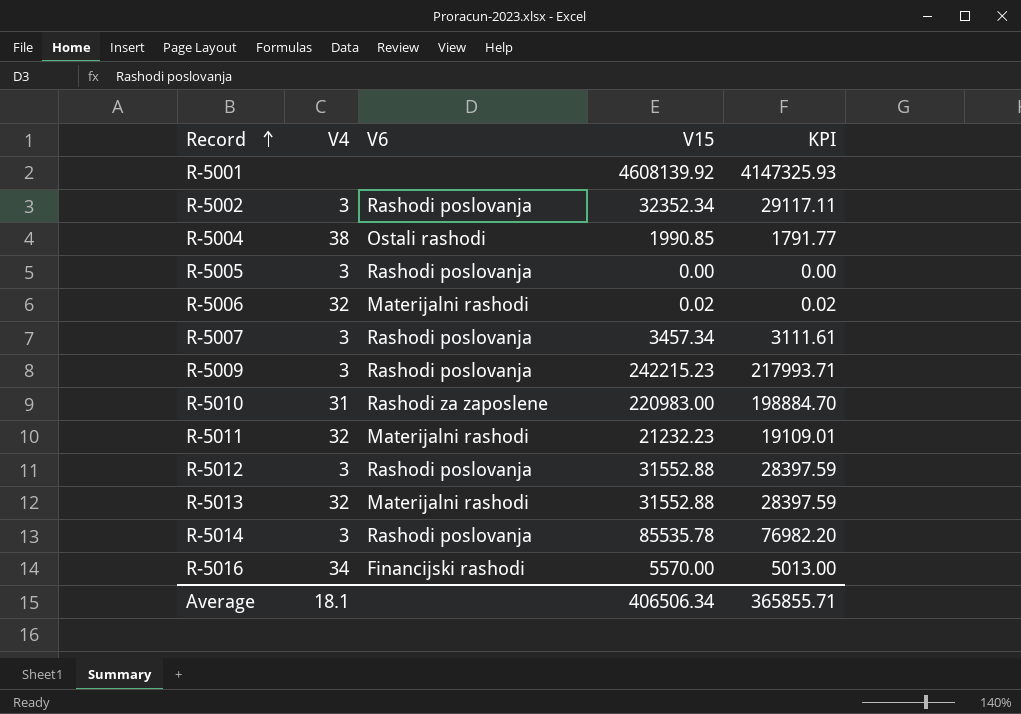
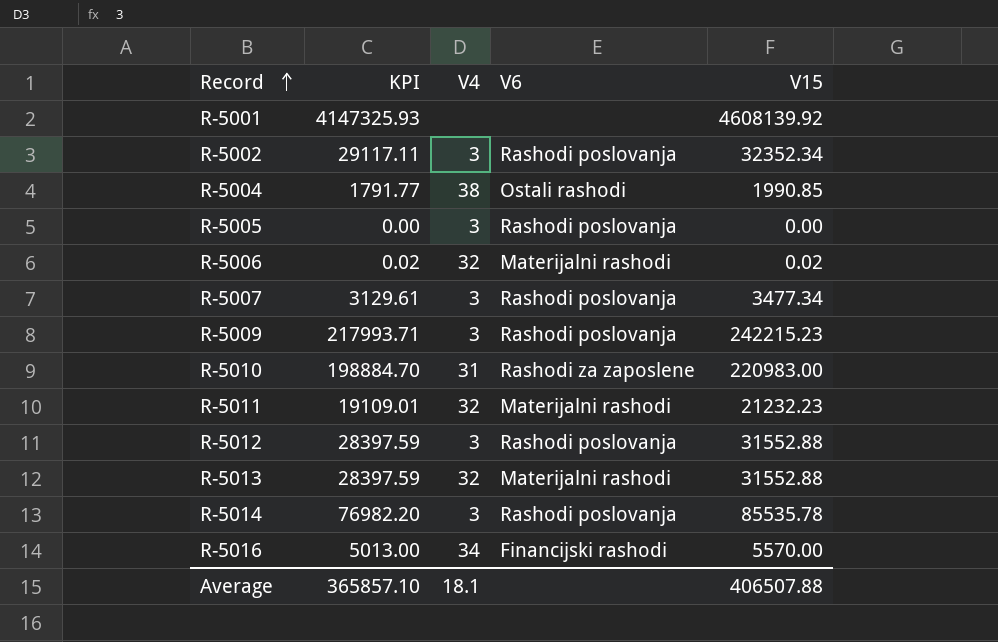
column KPI | position: 5 -> 2
R-5007 | KPI: 3111.61 -> 3129.61
R-5007 | V15: 3457.34 -> 3477.34
Average | KPI: 365855.71 -> 365857.10
Average | V15: 406506.34 -> 406507.88

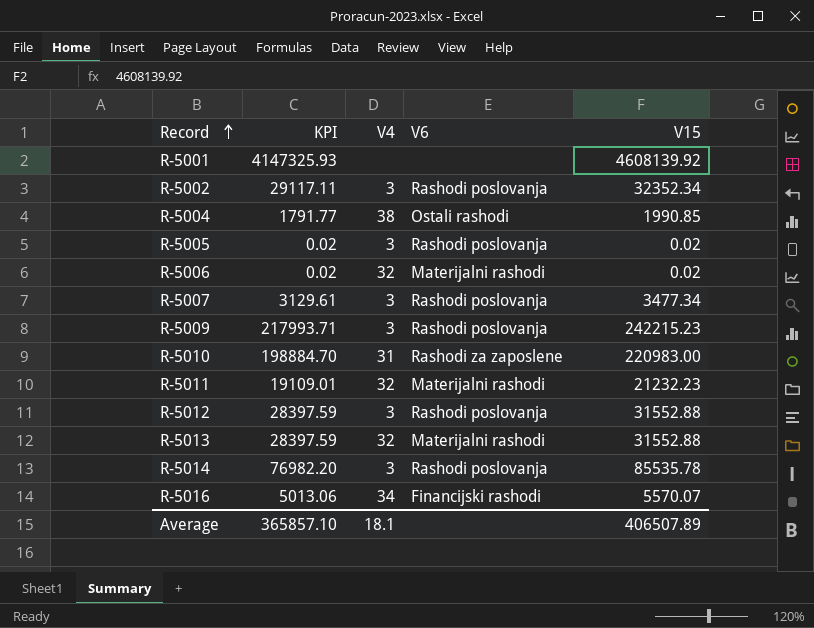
R-5005 | KPI: 0.00 -> 0.02
R-5005 | V15: 0.00 -> 0.02
R-5016 | KPI: 5013.00 -> 5013.06
R-5016 | V15: 5570.00 -> 5570.07
Average | V15: 406507.88 -> 406507.89

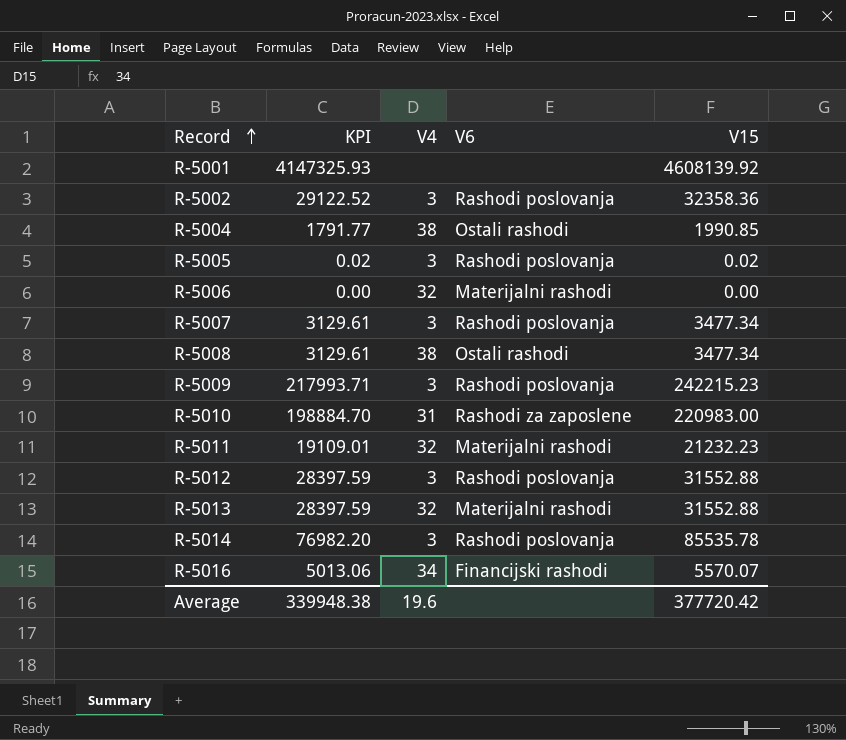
R-5002 | KPI: 29117.11 -> 29122.52
R-5002 | V15: 32352.34 -> 32358.36
R-5006 | KPI: 0.02 -> 0.00
R-5006 | V15: 0.02 -> 0.00
row R-5008: none -> 3129.61 | 38 | Ostali rashodi | 3477.34
Average | KPI: 365857.10 -> 339948.38
Average | V4: 18.1 -> 19.6
Average | V15: 406507.89 -> 377720.42

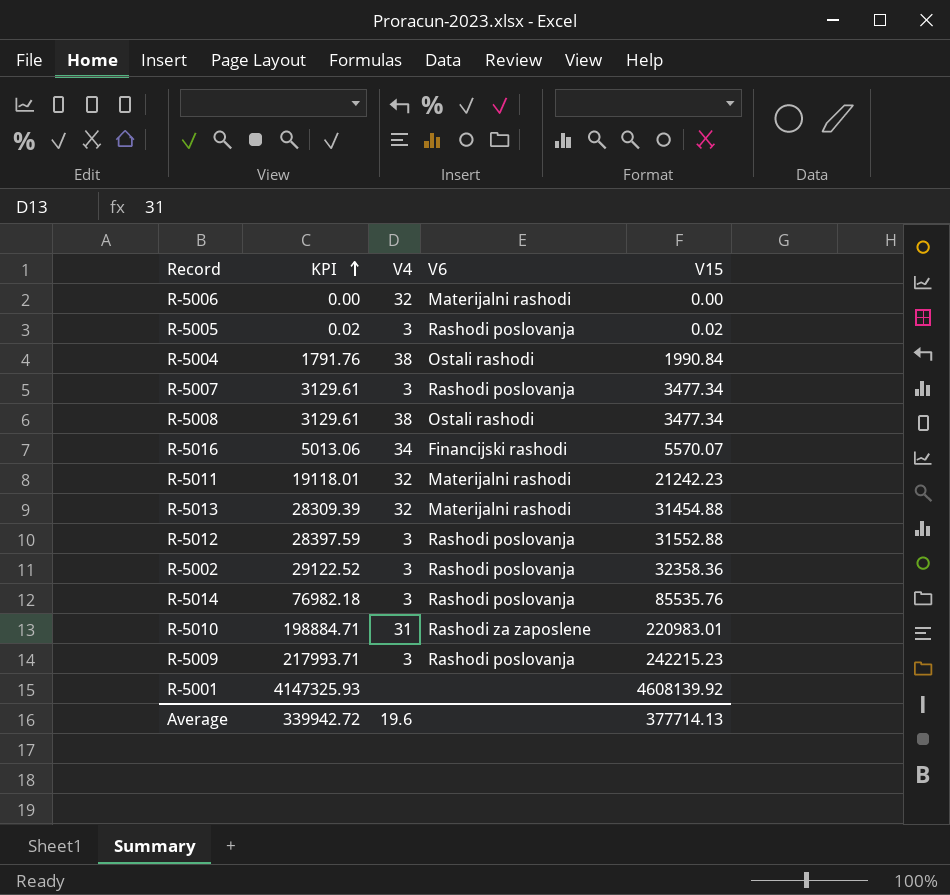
row order: Record ascending -> KPI ascending
R-5004 | KPI: 1791.77 -> 1791.76
R-5004 | V15: 1990.85 -> 1990.84
R-5011 | KPI: 19109.01 -> 19118.01
R-5011 | V15: 21232.23 -> 21242.23
R-5013 | KPI: 28397.59 -> 28309.39
R-5013 | V15: 31552.88 -> 31454.88
R-5014 | KPI: 76982.20 -> 76982.18
R-5014 | V15: 85535.78 -> 85535.76
R-5010 | KPI: 198884.70 -> 198884.71
R-5010 | V15: 220983.00 -> 220983.01
Average | KPI: 339948.38 -> 339942.72
Average | V15: 377720.42 -> 377714.13

